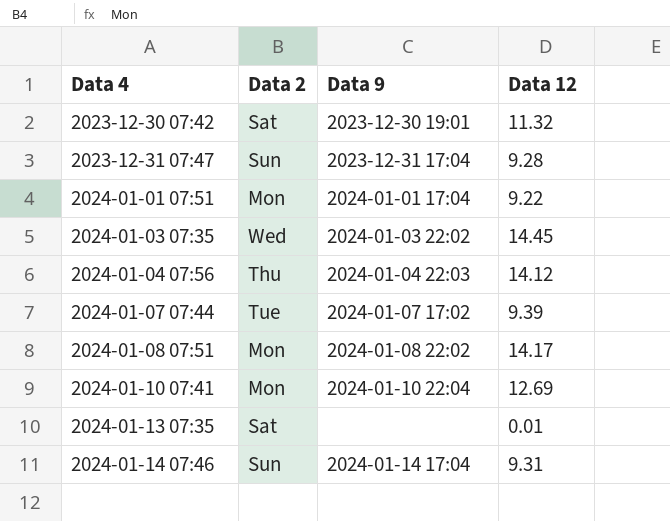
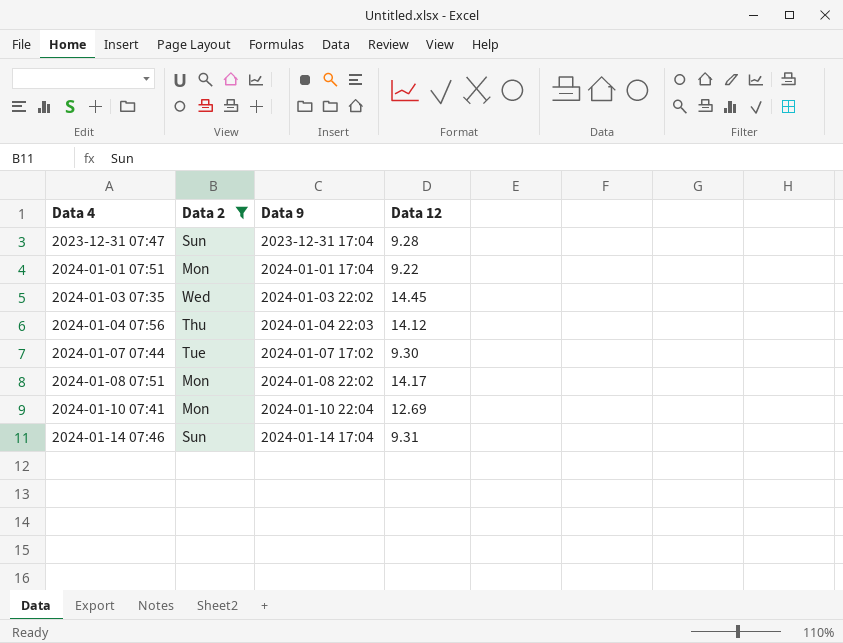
filter: none -> Data 2 != Sat
2024-01-07 07:44 | Data 12: 9.39 -> 9.30

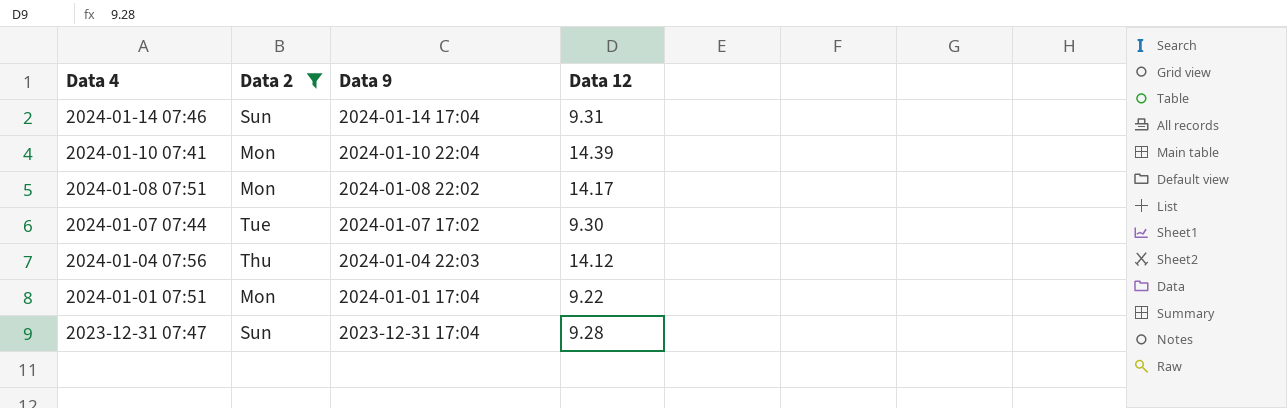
row order: Data 4 ascending -> Data 4 descending
row 2024-01-03 07:35: Wed | 2024-01-03 22:02 | 14.45 -> none
2024-01-10 07:41 | Data 12: 12.69 -> 14.39

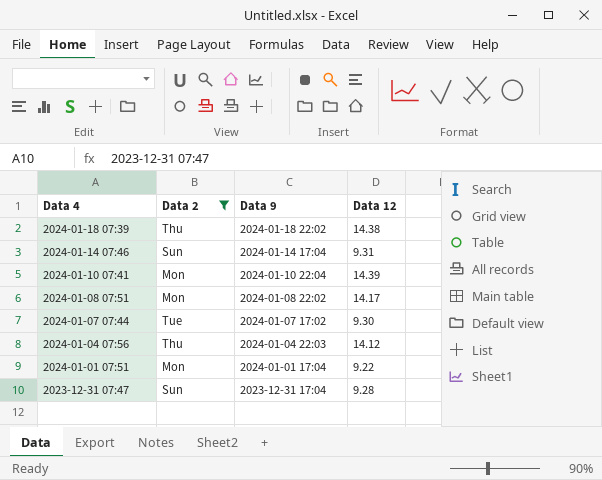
row 2024-01-18 07:39: none -> Thu | 2024-01-18 22:02 | 14.38

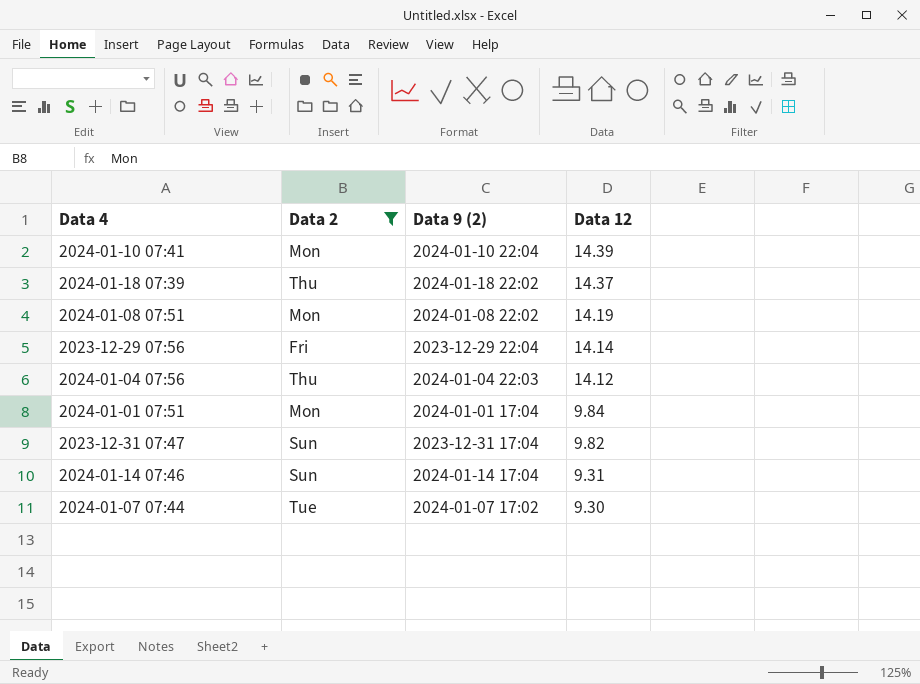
row order: Data 4 descending -> Data 12 descending
column name: Data 9 -> Data 9 (2)
2024-01-18 07:39 | Data 12: 14.38 -> 14.37
2024-01-08 07:51 | Data 12: 14.17 -> 14.19
row 2023-12-29 07:56: none -> Fri | 2023-12-29 22:04 | 14.14
2024-01-01 07:51 | Data 12: 9.22 -> 9.84
2023-12-31 07:47 | Data 12: 9.28 -> 9.82

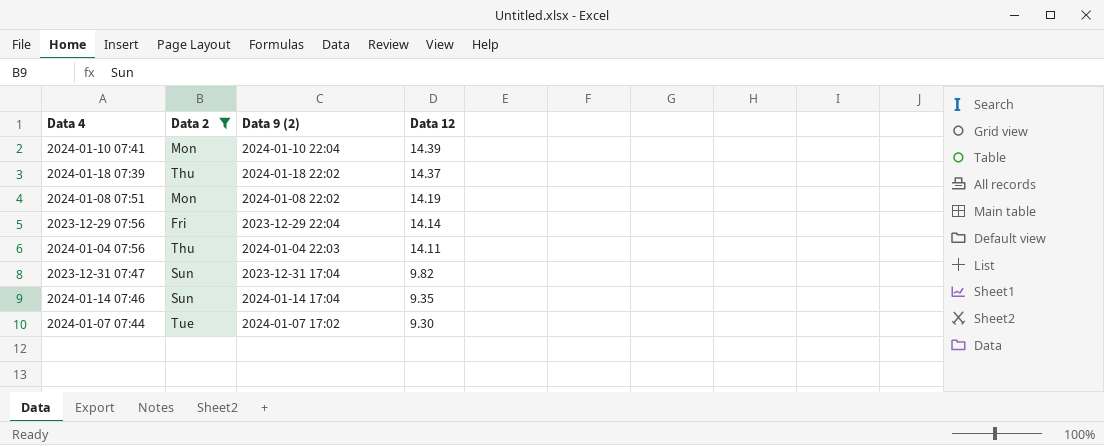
row 2024-01-01 07:51: Mon | 2024-01-01 17:04 | 9.84 -> none
2024-01-04 07:56 | Data 12: 14.12 -> 14.11
2024-01-14 07:46 | Data 12: 9.31 -> 9.35

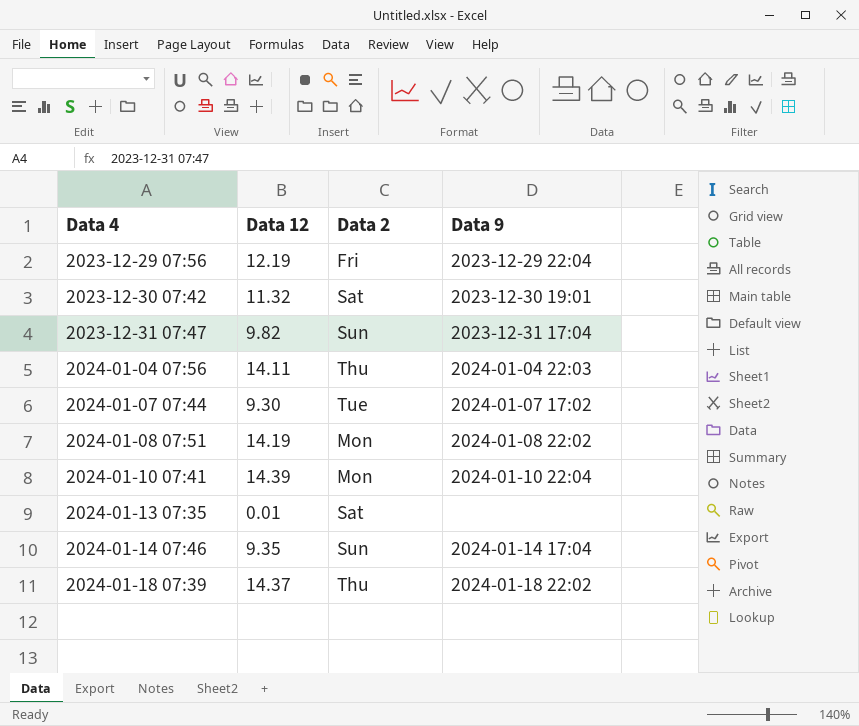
filter: Data 2 != Sat -> none
row order: Data 12 descending -> Data 4 ascending
column Data 12 | position: 4 -> 2
column name: Data 9 (2) -> Data 9
2023-12-29 07:56 | Data 12: 14.14 -> 12.19

